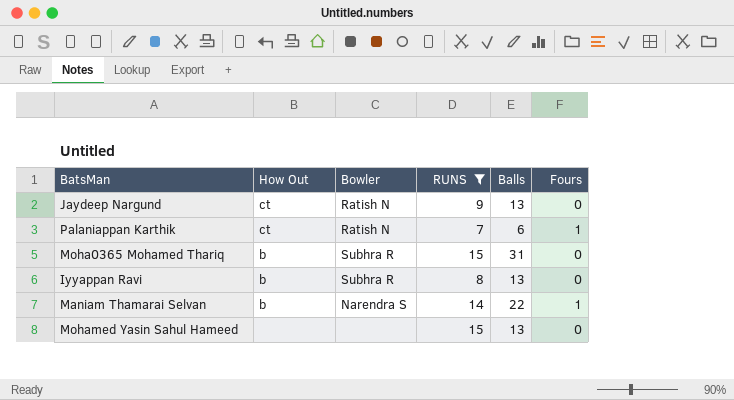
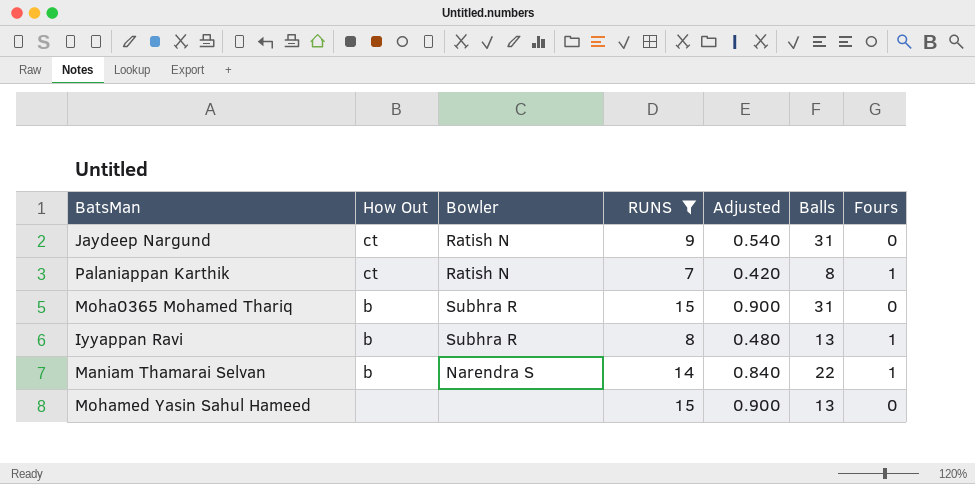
column Adjusted | formula: none -> [RUNS] * 0.06
Jaydeep Nargund | Balls: 13 -> 31
Palaniappan Karthik | Balls: 6 -> 8
Iyyappan Ravi | Fours: 0 -> 1

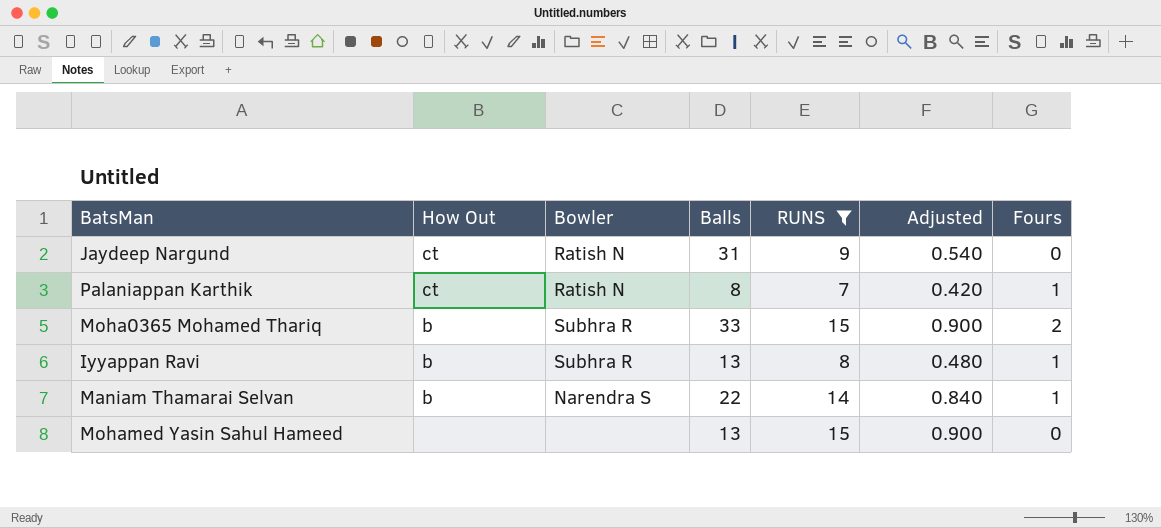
column Balls | position: 6 -> 4
Moha0365 Mohamed Thariq | Balls: 31 -> 33
Moha0365 Mohamed Thariq | Fours: 0 -> 2

